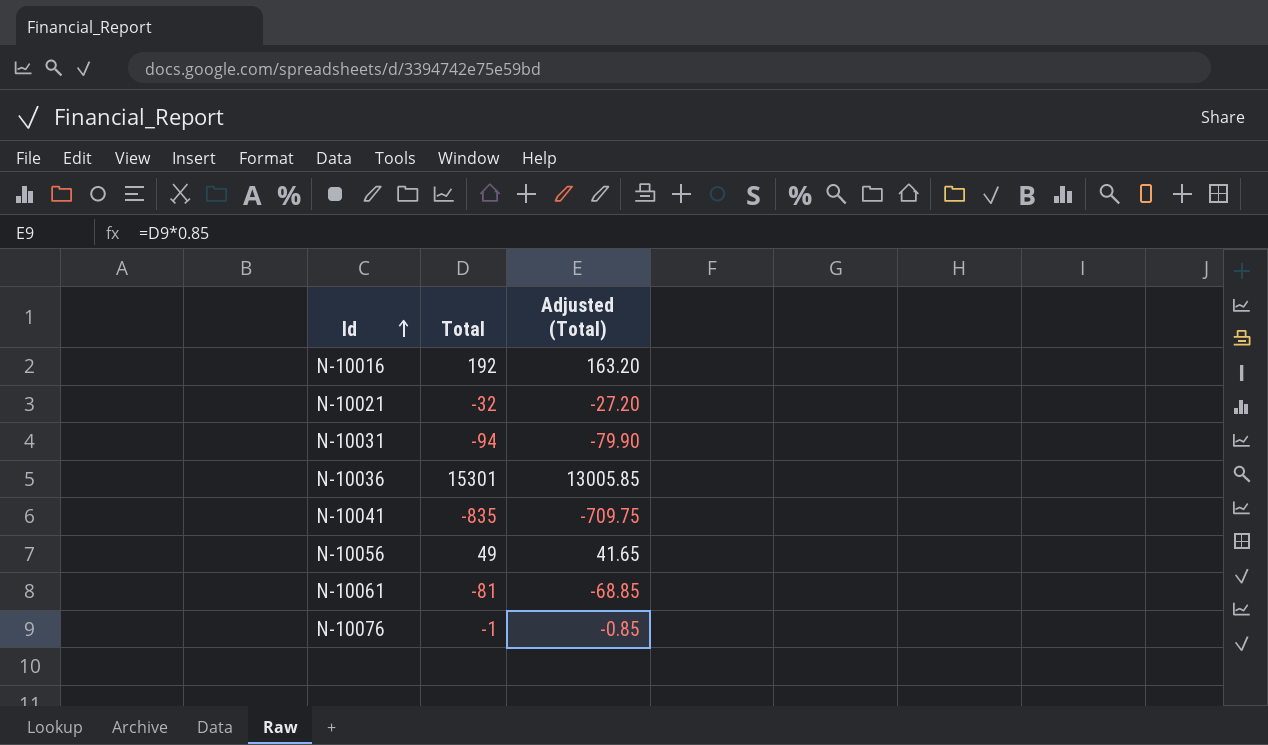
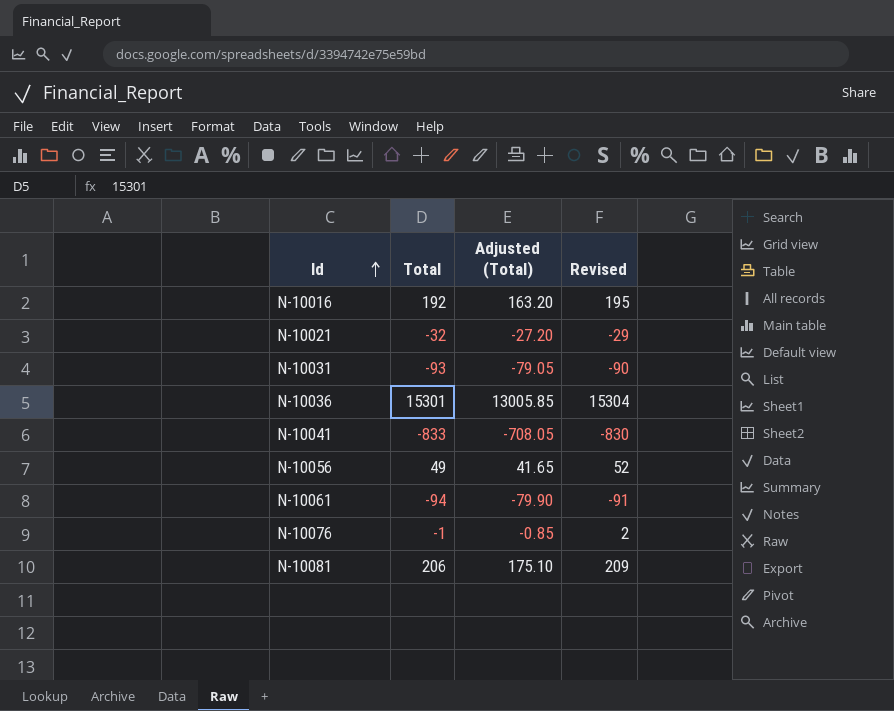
column Revised | formula: none -> [Total] + 3
N-10031 | Total: -94 -> -93
N-10031 | Adjusted (Total): -79.90 -> -79.05
N-10041 | Total: -835 -> -833
N-10041 | Adjusted (Total): -709.75 -> -708.05
N-10061 | Total: -81 -> -94
N-10061 | Adjusted (Total): -68.85 -> -79.90
row N-10081: none -> 206 | 175.10 | 209

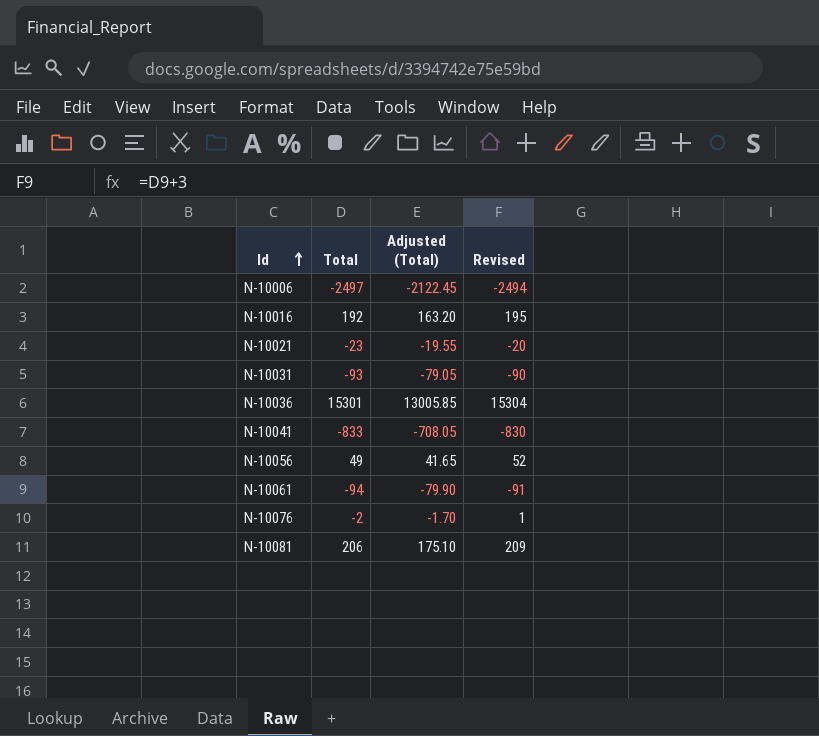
row N-10006: none -> -2497 | -2122.45 | -2494
N-10021 | Total: -32 -> -23
N-10021 | Adjusted (Total): -27.20 -> -19.55
N-10021 | Revised: -29 -> -20
N-10076 | Total: -1 -> -2
N-10076 | Adjusted (Total): -0.85 -> -1.70
N-10076 | Revised: 2 -> 1

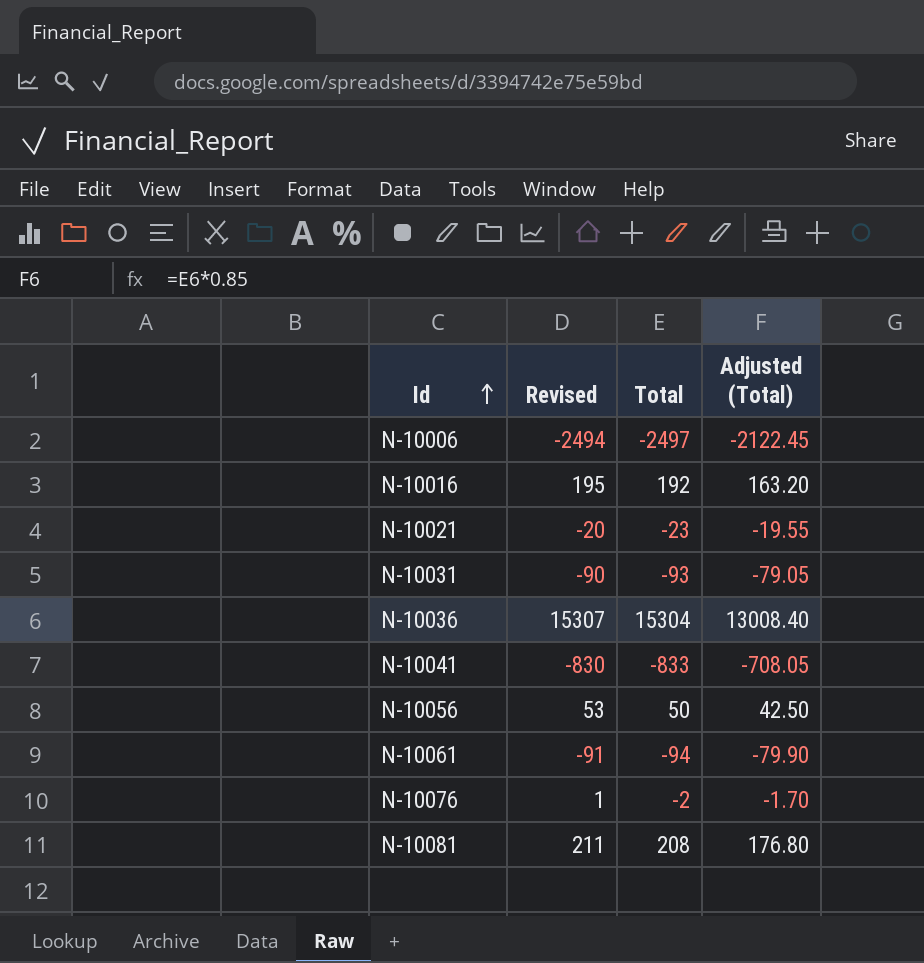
column Revised | position: 4 -> 2
N-10036 | Revised: 15304 -> 15307
N-10036 | Total: 15301 -> 15304
N-10036 | Adjusted (Total): 13005.85 -> 13008.40
N-10056 | Revised: 52 -> 53
N-10056 | Total: 49 -> 50
N-10056 | Adjusted (Total): 41.65 -> 42.50
N-10081 | Revised: 209 -> 211
N-10081 | Total: 206 -> 208
N-10081 | Adjusted (Total): 175.10 -> 176.80

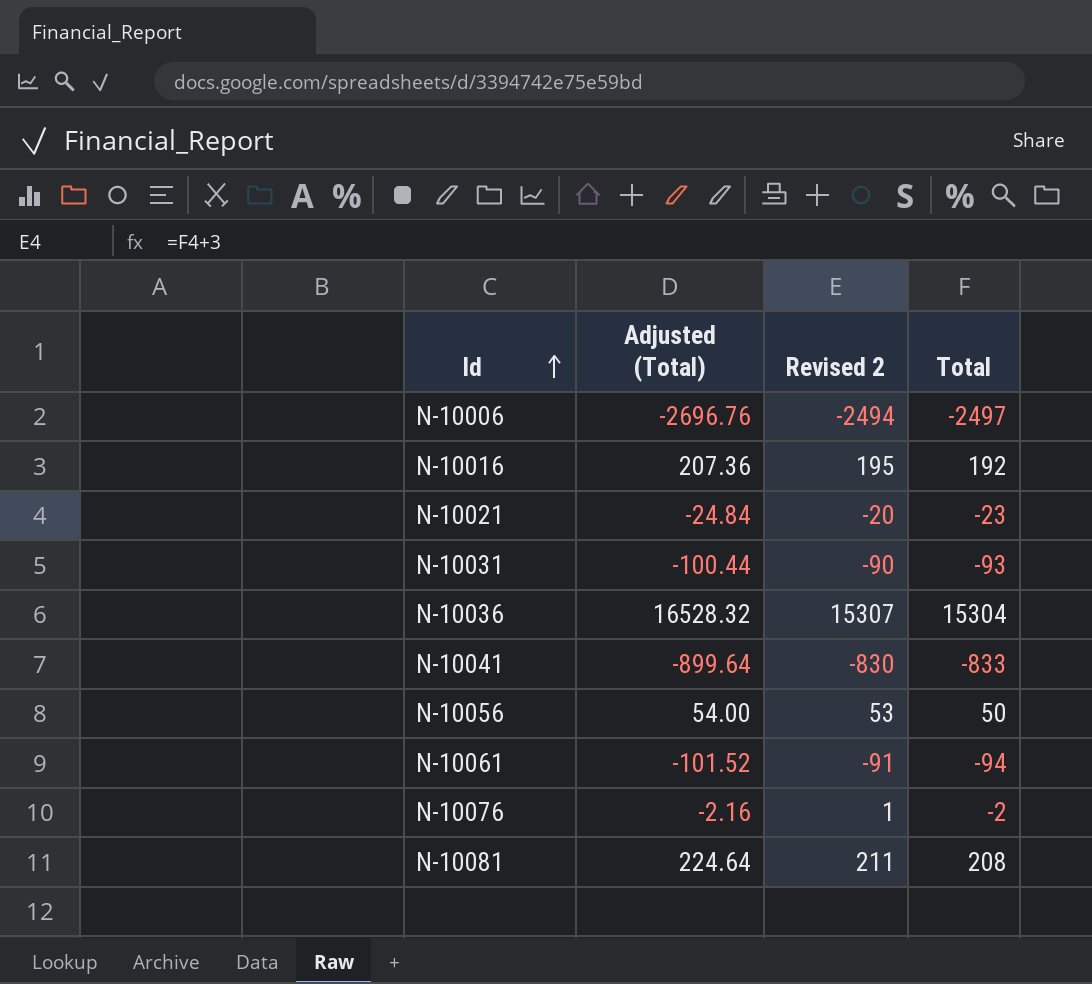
column Adjusted (Total) | formula: [Total] * 0.85 -> [Total] * 1.08
column Adjusted (Total) | position: 4 -> 2
column name: Revised -> Revised 2

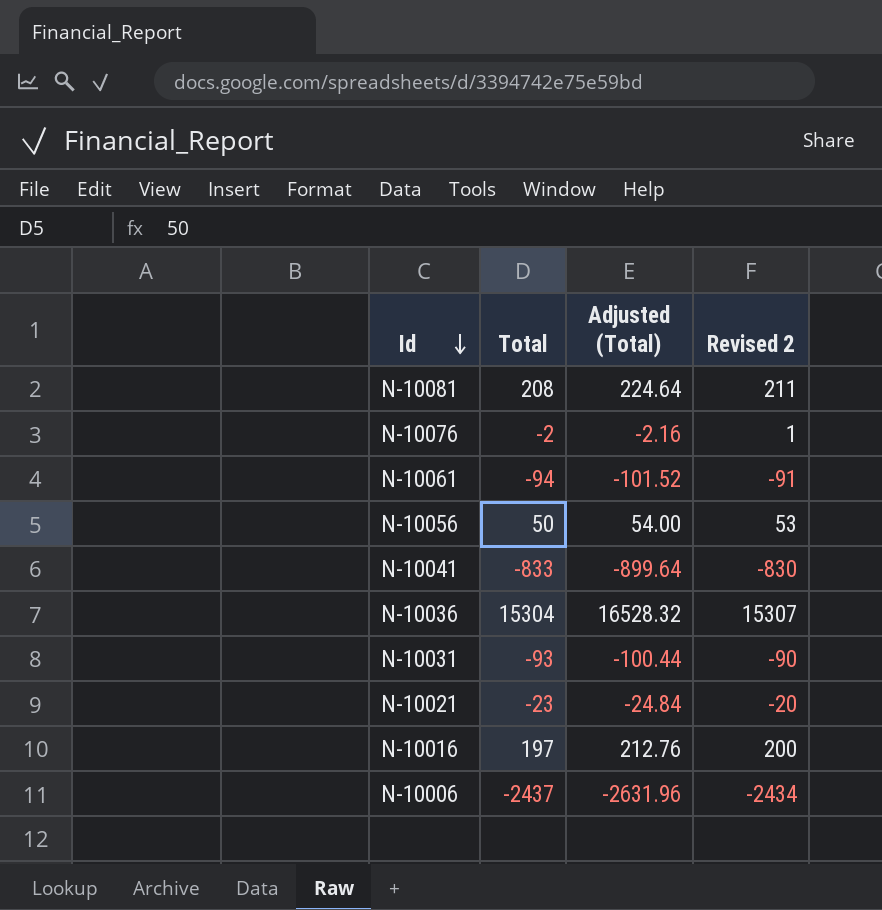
row order: Id ascending -> Id descending
column Total | position: 4 -> 2
N-10016 | Total: 192 -> 197
N-10016 | Adjusted (Total): 207.36 -> 212.76
N-10016 | Revised 2: 195 -> 200
N-10006 | Total: -2497 -> -2437
N-10006 | Adjusted (Total): -2696.76 -> -2631.96
N-10006 | Revised 2: -2494 -> -2434

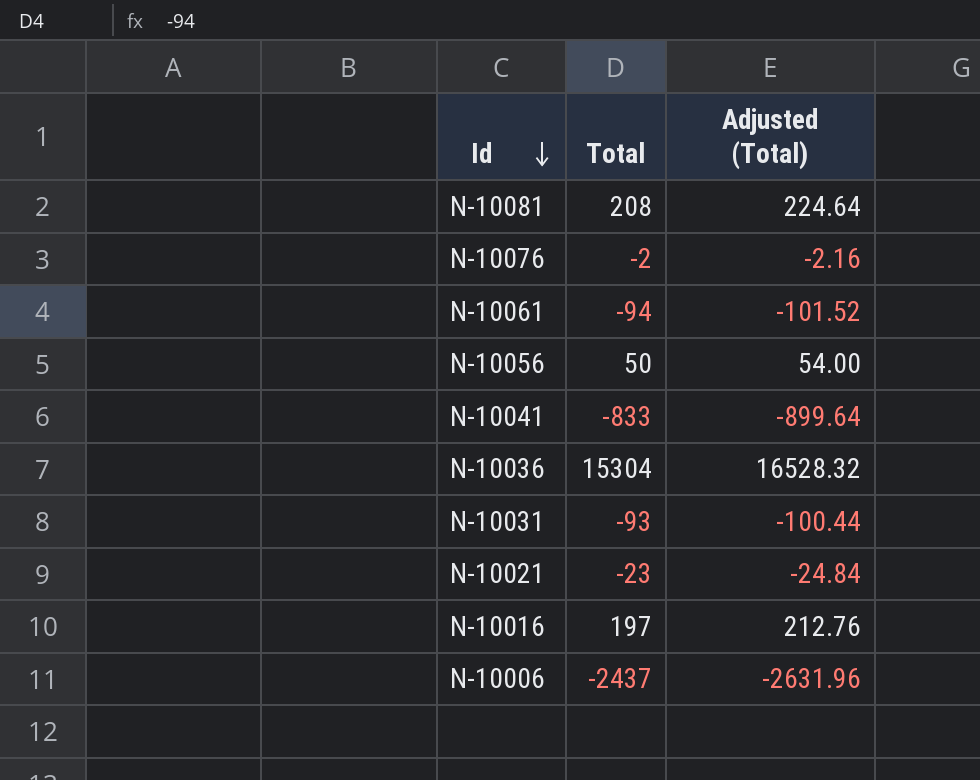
column Revised 2 | formula: [Total] + 3 -> none

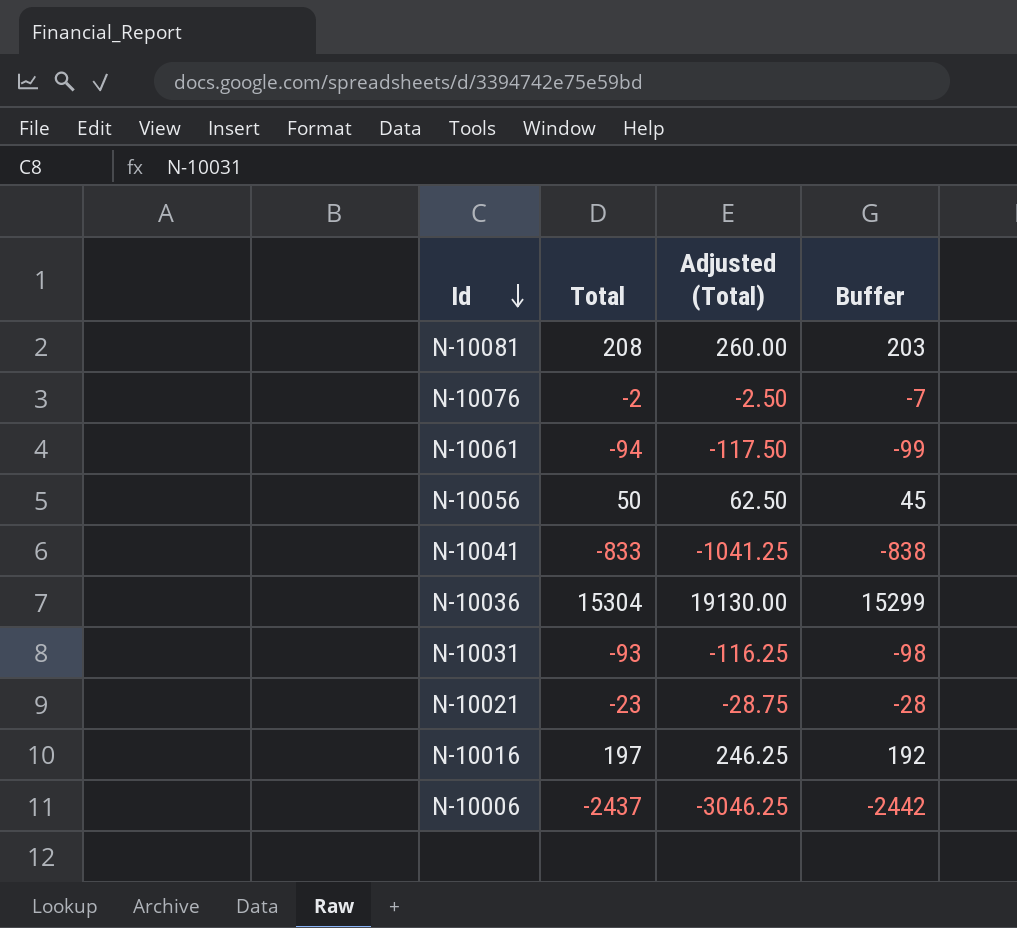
column Adjusted (Total) | formula: [Total] * 1.08 -> [Total] * 1.25
column Buffer | formula: none -> [Total] - 5

